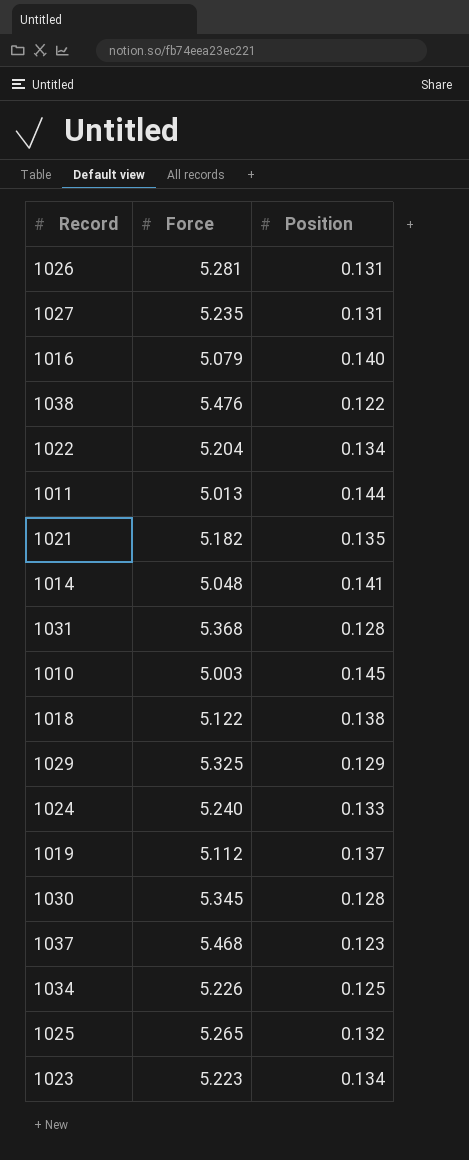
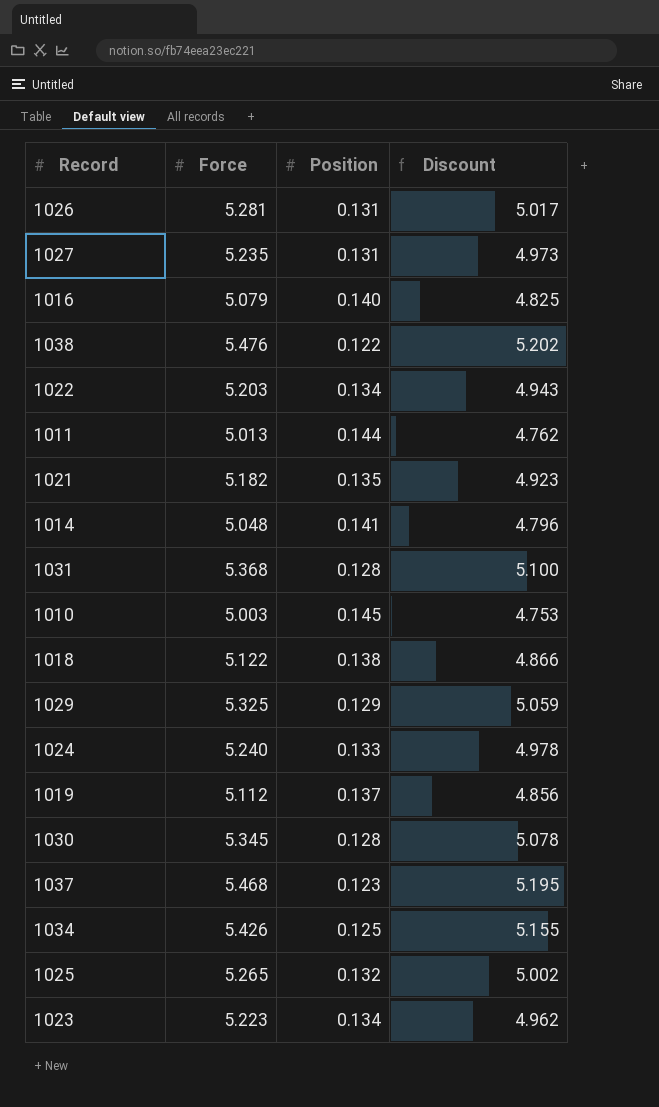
column Discount | formula: none -> [Force] * 0.95
1022 | Force: 5.204 -> 5.203
1034 | Force: 5.226 -> 5.426

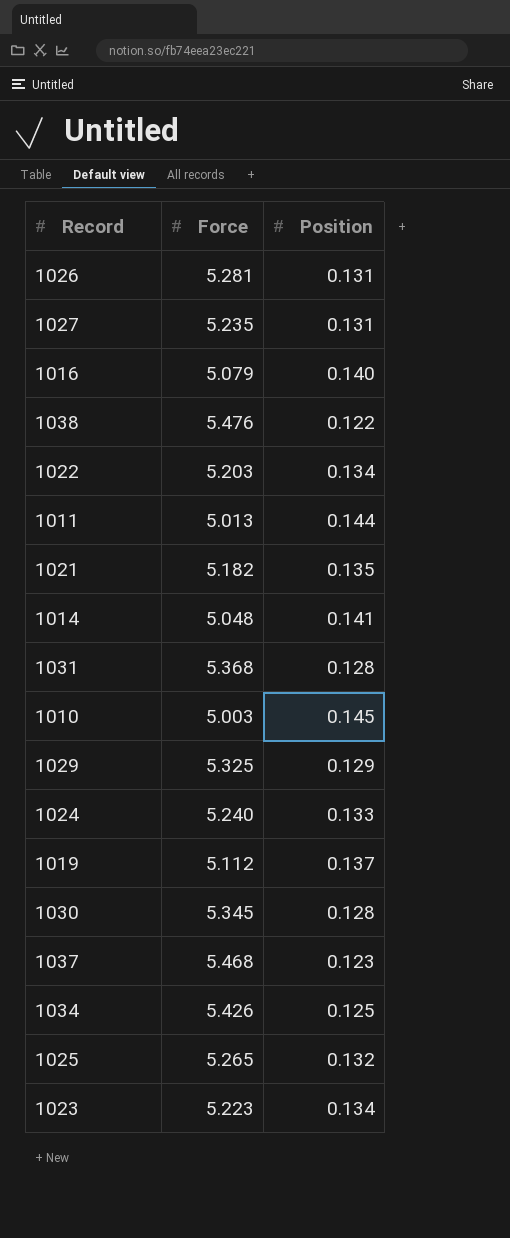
column Discount | formula: [Force] * 0.95 -> none
row 1018: 5.122 | 0.138 | 4.866 -> none

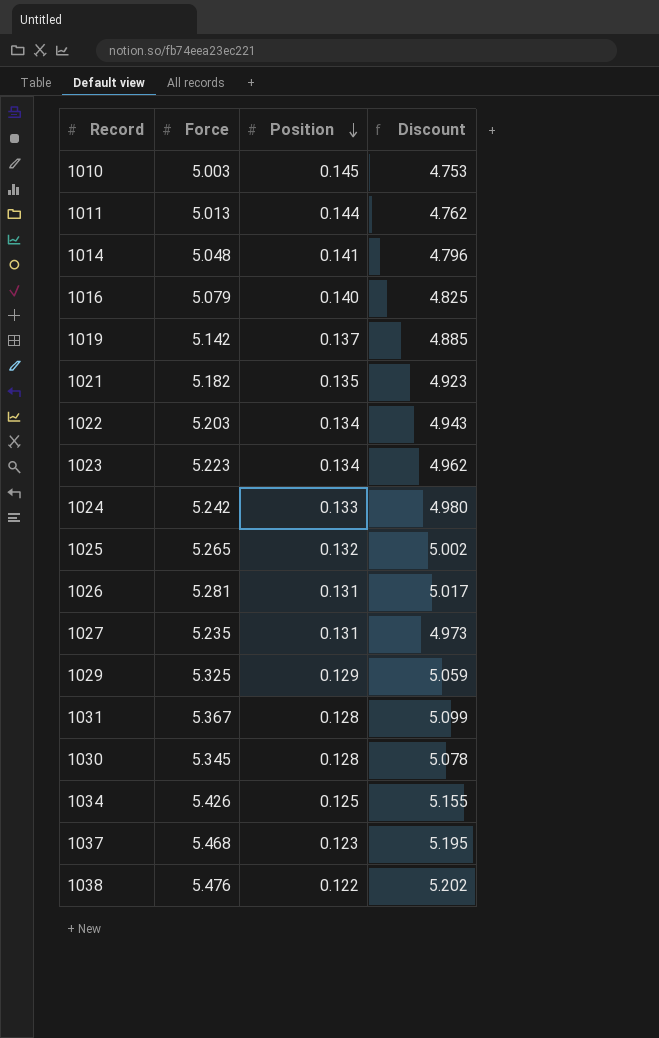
row order: none -> Position descending
column Discount | formula: none -> [Force] * 0.95
1019 | Force: 5.112 -> 5.142
1024 | Force: 5.240 -> 5.242
1031 | Force: 5.368 -> 5.367

